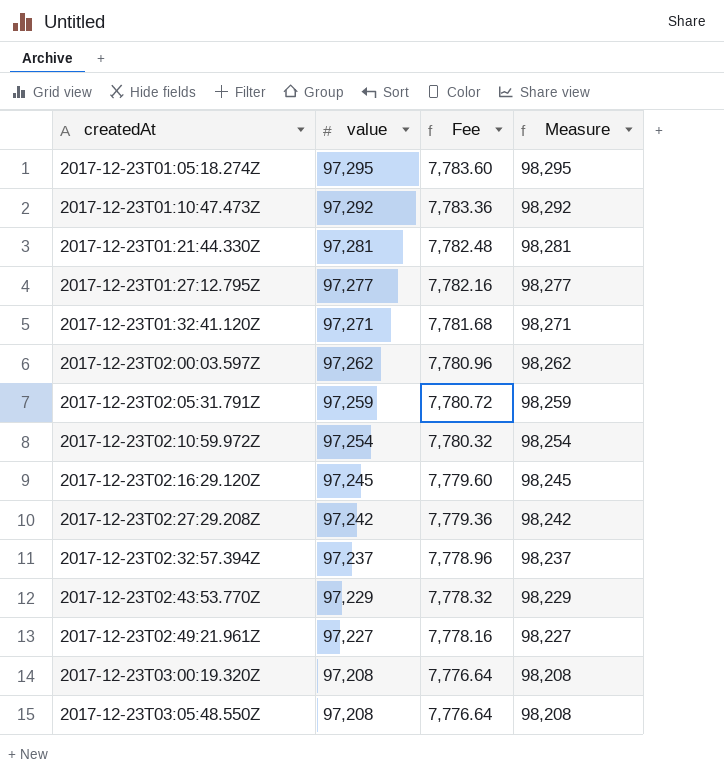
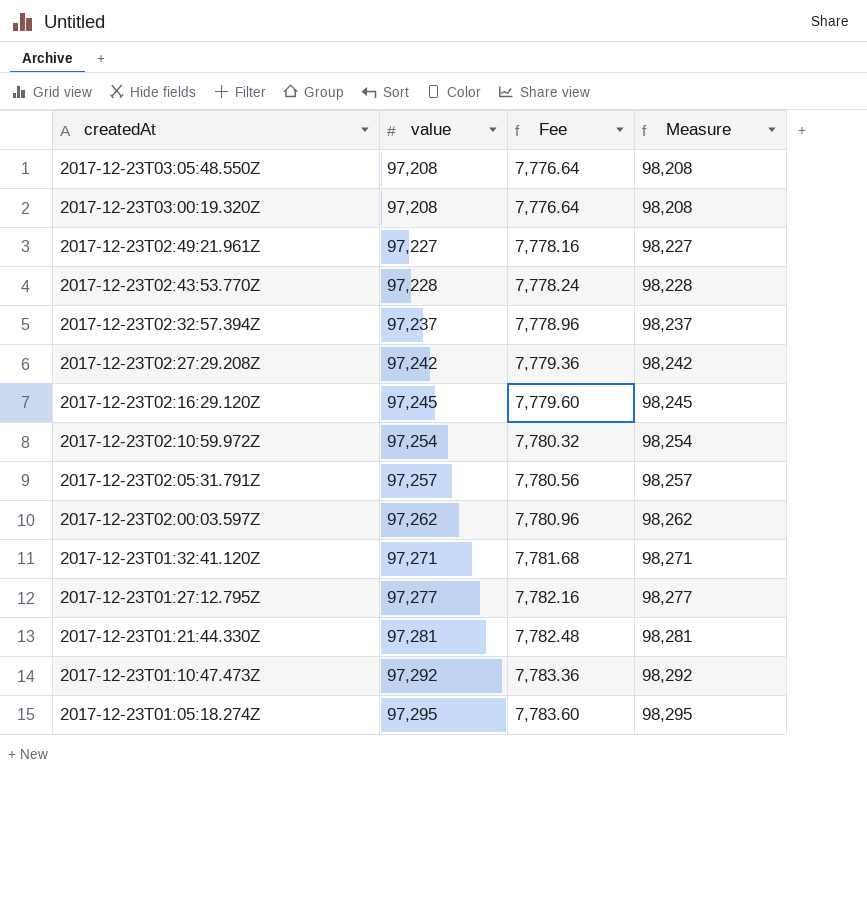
row order: createdAt ascending -> createdAt descending
2017-12-23T02:43:53.770Z | value: 97,229 -> 97,228
2017-12-23T02:43:53.770Z | Fee: 7,778.32 -> 7,778.24
2017-12-23T02:43:53.770Z | Measure: 98,229 -> 98,228
2017-12-23T02:05:31.791Z | value: 97,259 -> 97,257
2017-12-23T02:05:31.791Z | Fee: 7,780.72 -> 7,780.56
2017-12-23T02:05:31.791Z | Measure: 98,259 -> 98,257

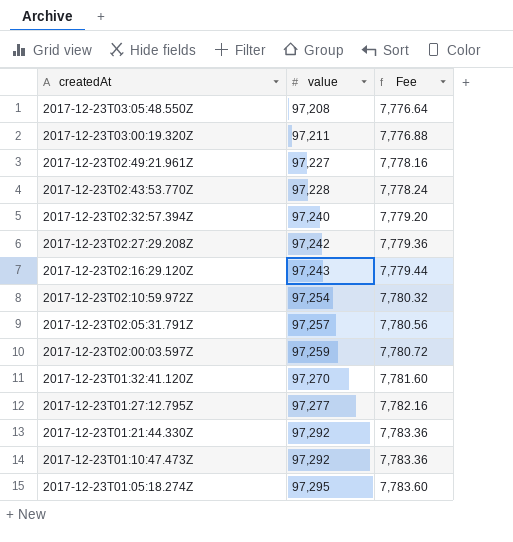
column Measure | formula: [value] + 1000 -> none
2017-12-23T03:00:19.320Z | value: 97,208 -> 97,211
2017-12-23T03:00:19.320Z | Fee: 7,776.64 -> 7,776.88
2017-12-23T02:32:57.394Z | value: 97,237 -> 97,240
2017-12-23T02:32:57.394Z | Fee: 7,778.96 -> 7,779.20
2017-12-23T02:16:29.120Z | value: 97,245 -> 97,243
2017-12-23T02:16:29.120Z | Fee: 7,779.60 -> 7,779.44
2017-12-23T02:00:03.597Z | value: 97,262 -> 97,259
2017-12-23T02:00:03.597Z | Fee: 7,780.96 -> 7,780.72
2017-12-23T01:32:41.120Z | value: 97,271 -> 97,270
2017-12-23T01:32:41.120Z | Fee: 7,781.68 -> 7,781.60
2017-12-23T01:21:44.330Z | value: 97,281 -> 97,292
2017-12-23T01:21:44.330Z | Fee: 7,782.48 -> 7,783.36

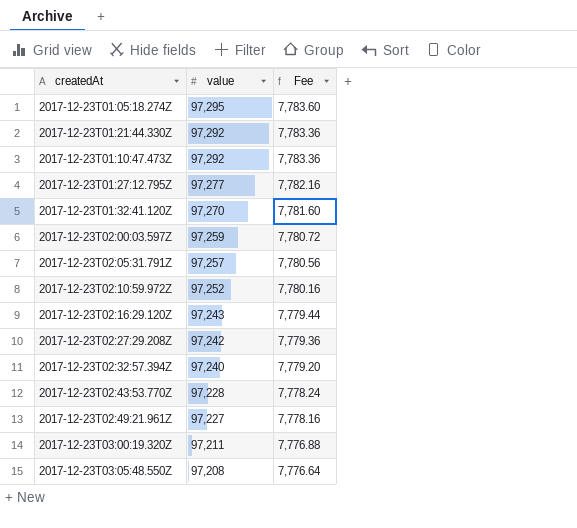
row order: createdAt descending -> value descending
2017-12-23T02:10:59.972Z | value: 97,254 -> 97,252
2017-12-23T02:10:59.972Z | Fee: 7,780.32 -> 7,780.16

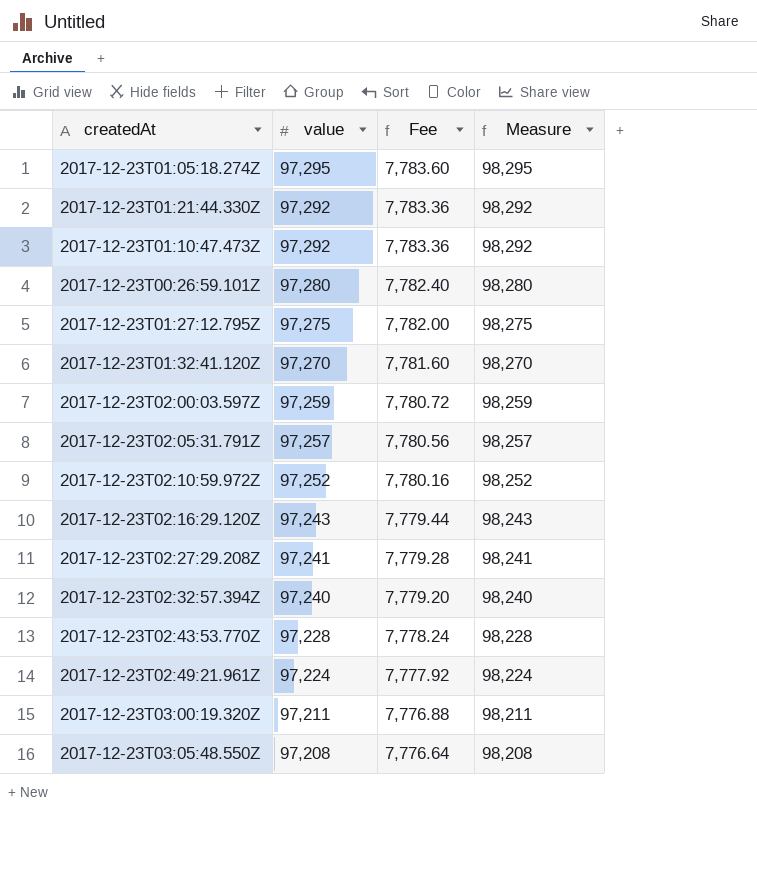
column Measure | formula: none -> [value] + 1000
row 2017-12-23T00:26:59.101Z: none -> 97,280 | 7,782.40 | 98,280
2017-12-23T01:27:12.795Z | value: 97,277 -> 97,275
2017-12-23T01:27:12.795Z | Fee: 7,782.16 -> 7,782.00
2017-12-23T02:27:29.208Z | value: 97,242 -> 97,241
2017-12-23T02:27:29.208Z | Fee: 7,779.36 -> 7,779.28
2017-12-23T02:49:21.961Z | value: 97,227 -> 97,224
2017-12-23T02:49:21.961Z | Fee: 7,778.16 -> 7,777.92

